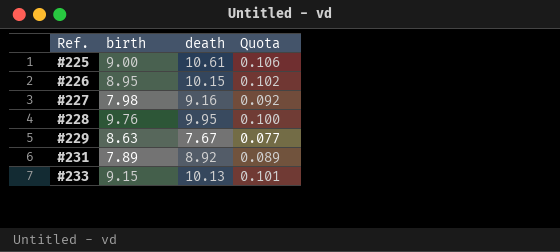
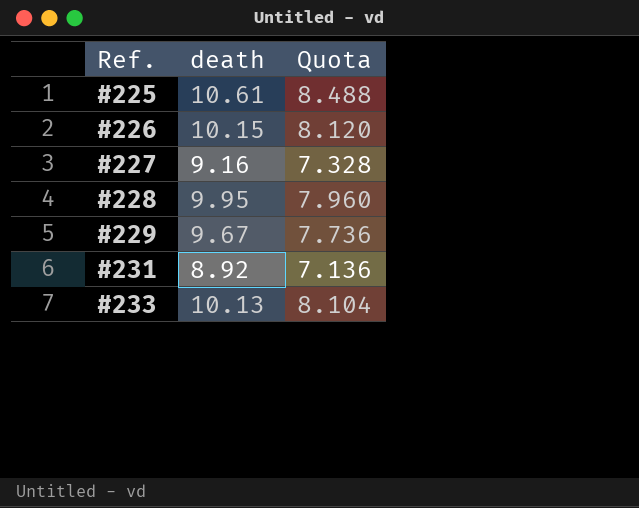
column birth | position: 2 -> none
column Quota | formula: [death] * 0.01 -> [death] * 0.8
#229 | death: 7.67 -> 9.67

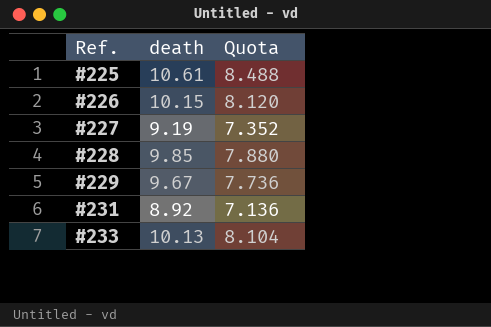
#227 | death: 9.16 -> 9.19
#227 | Quota: 7.328 -> 7.352
#228 | death: 9.95 -> 9.85
#228 | Quota: 7.960 -> 7.880

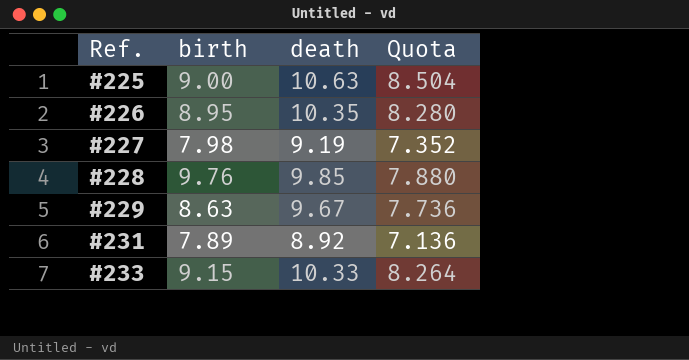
column birth | position: none -> 2
#225 | death: 10.61 -> 10.63
#225 | Quota: 8.488 -> 8.504
#226 | death: 10.15 -> 10.35
#226 | Quota: 8.120 -> 8.280
#233 | death: 10.13 -> 10.33
#233 | Quota: 8.104 -> 8.264

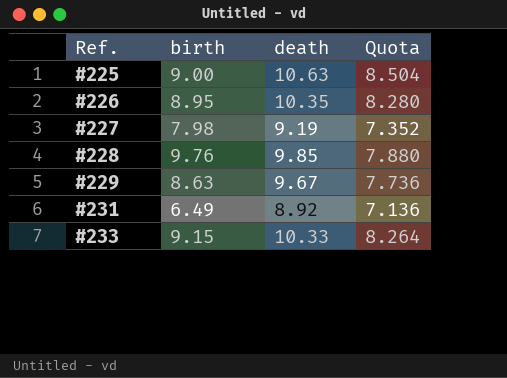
#231 | birth: 7.89 -> 6.49

